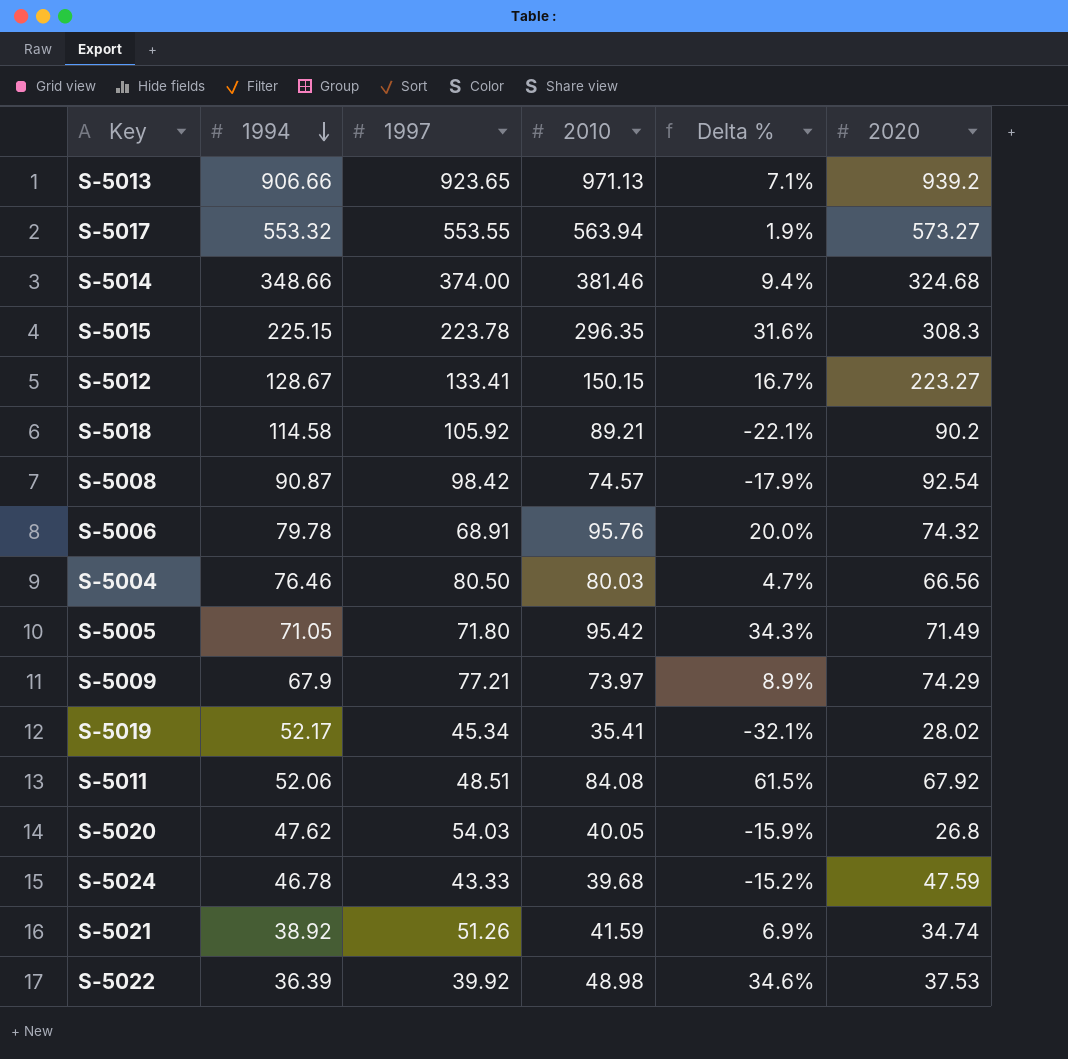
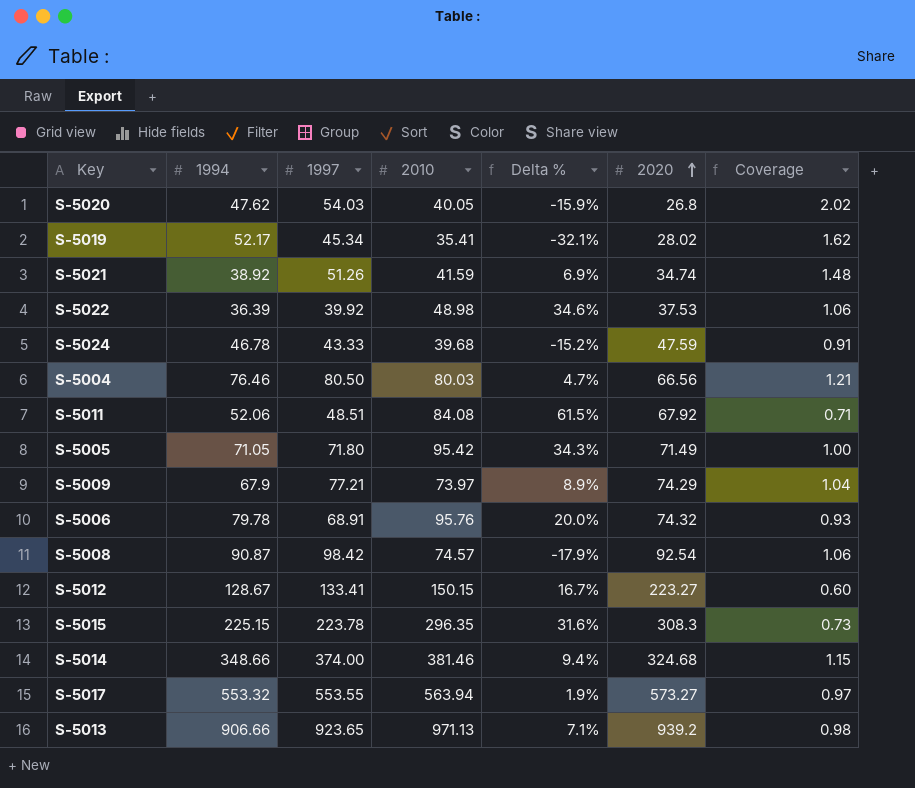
row order: 1994 descending -> 2020 ascending
column Coverage | formula: none -> [1997] / [2020]
row S-5018: 114.58 | 105.92 | 89.21 | -22.1% | 90.2 -> none

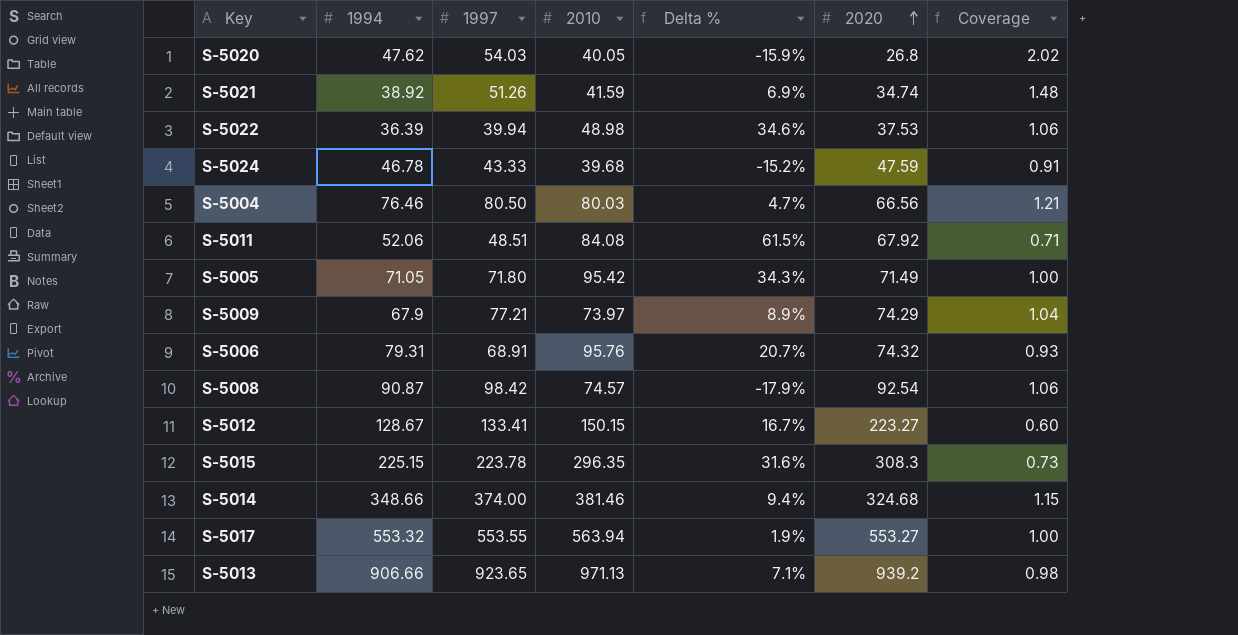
row S-5019: 52.17 | 45.34 | 35.41 | -32.1% | 28.02 | 1.62 -> none
S-5022 | 1997: 39.92 -> 39.94
S-5006 | 1994: 79.78 -> 79.31
S-5006 | Delta %: 20.0% -> 20.7%
S-5017 | 2020: 573.27 -> 553.27
S-5017 | Coverage: 0.97 -> 1.00

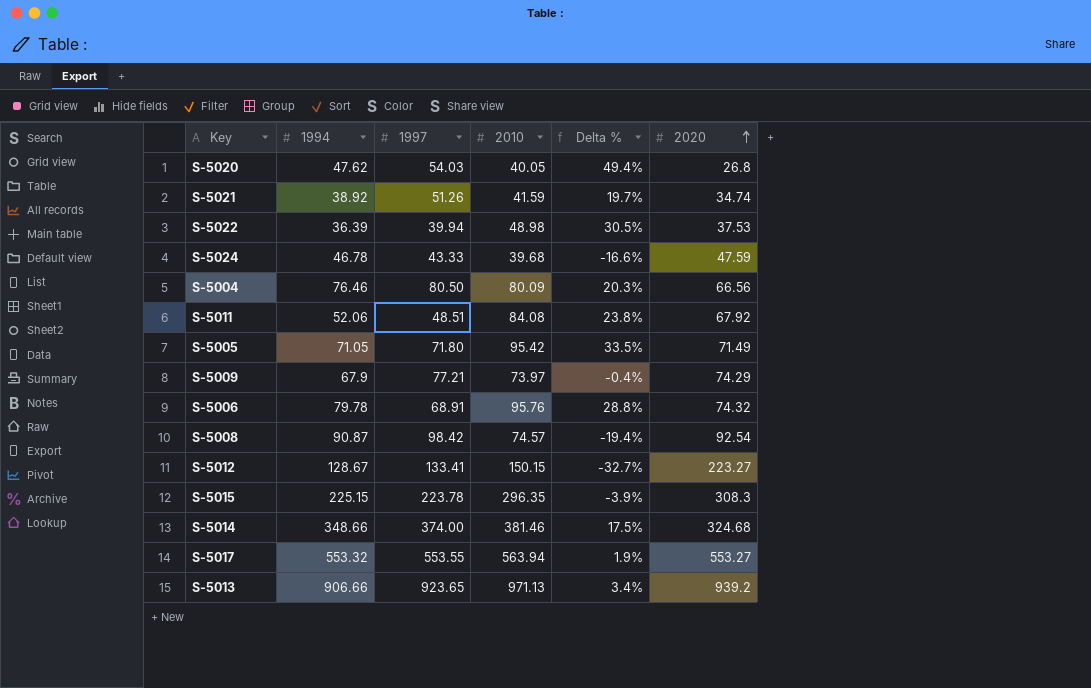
column Coverage | formula: [1997] / [2020] -> none
column Delta % | formula: ([2010] - [1994]) / [1994] -> ([2010] - [2020]) / [2020]
S-5004 | 2010: 80.03 -> 80.09
S-5006 | 1994: 79.31 -> 79.78

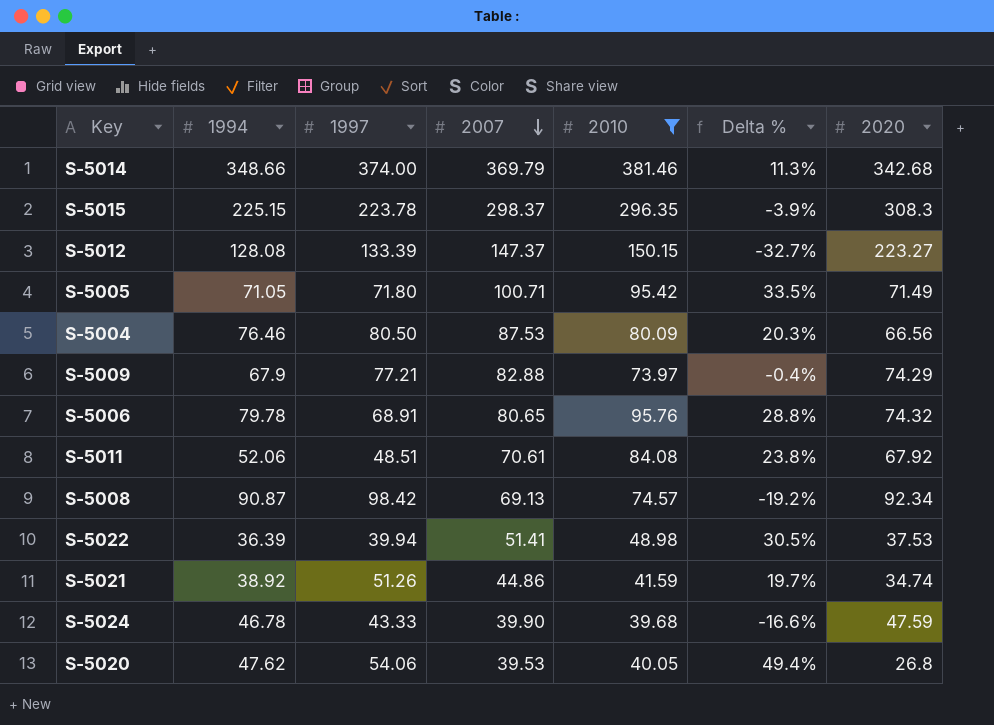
filter: none -> 2010 <= 381.46
row order: 2020 ascending -> 2007 descending
column 2007 | position: none -> 4
S-5014 | Delta %: 17.5% -> 11.3%
S-5014 | 2020: 324.68 -> 342.68
S-5012 | 1994: 128.67 -> 128.08
S-5012 | 1997: 133.41 -> 133.39
S-5008 | Delta %: -19.4% -> -19.2%
S-5008 | 2020: 92.54 -> 92.34
S-5020 | 1997: 54.03 -> 54.06

